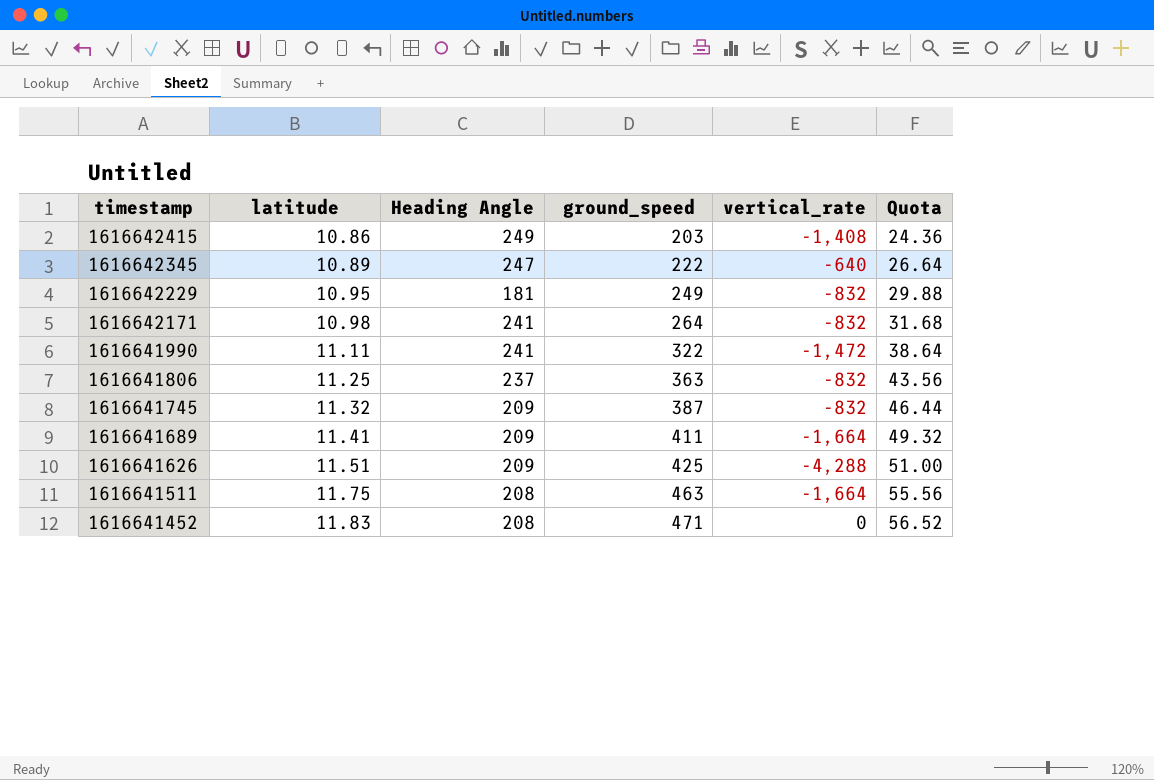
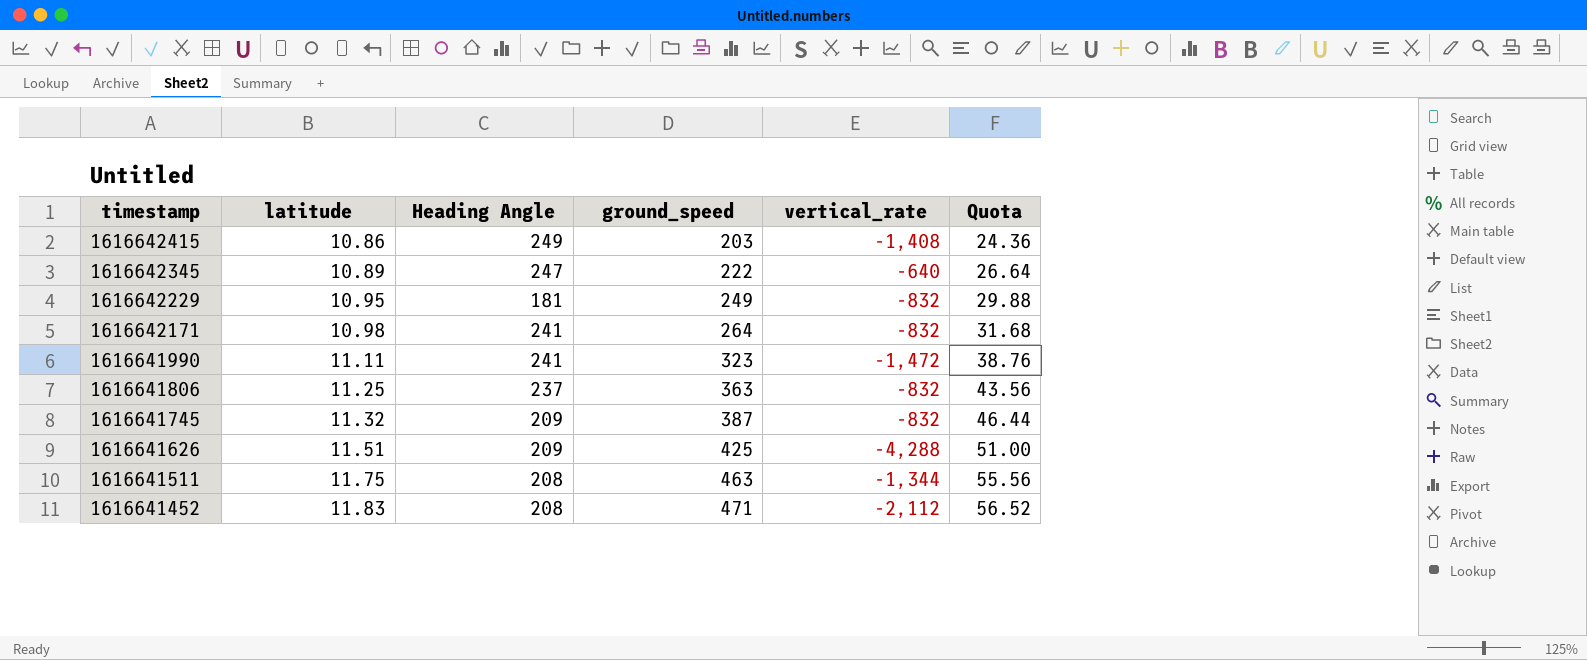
row 1616641689: 11.41 | 209 | 411 | -1,664 | 49.32 -> none
1616641990 | ground_speed: 322 -> 323
1616641990 | Quota: 38.64 -> 38.76
1616641511 | vertical_rate: -1,664 -> -1,344
1616641452 | vertical_rate: 0 -> -2,112

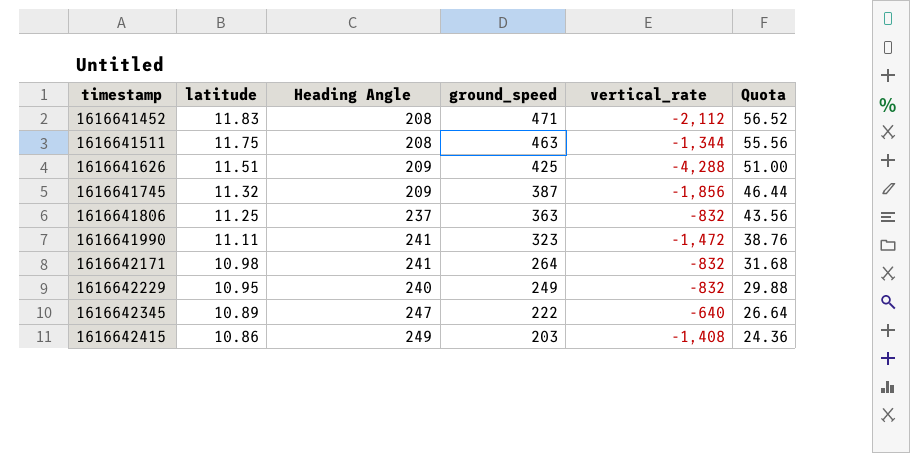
row order: timestamp descending -> timestamp ascending
1616641745 | vertical_rate: -832 -> -1,856
1616642229 | Heading Angle: 181 -> 240

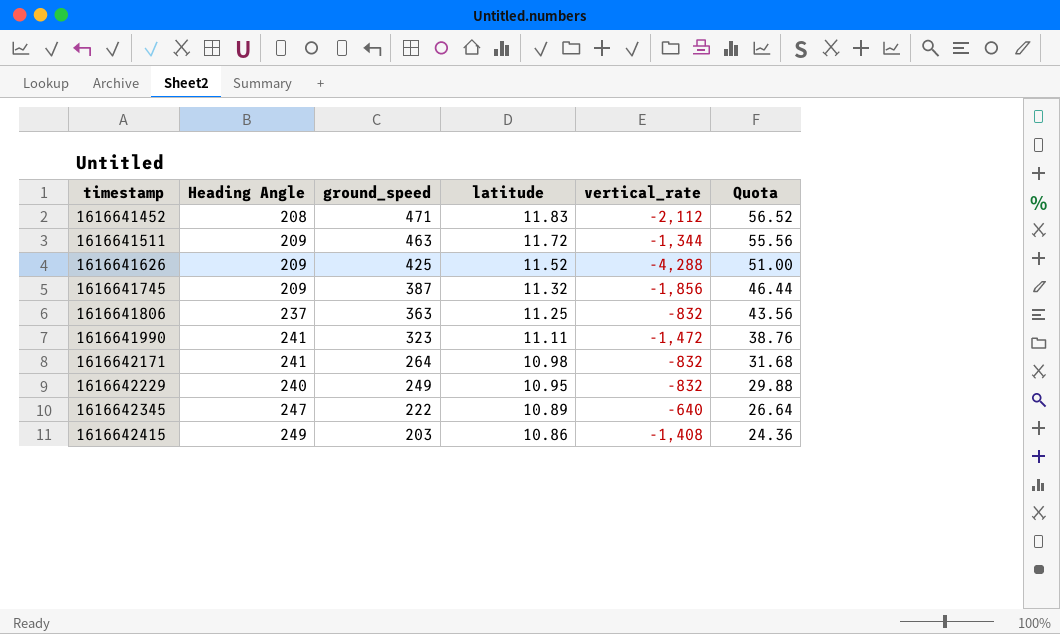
column latitude | position: 2 -> 4
1616641511 | Heading Angle: 208 -> 209
1616641511 | latitude: 11.75 -> 11.72
1616641626 | latitude: 11.51 -> 11.52

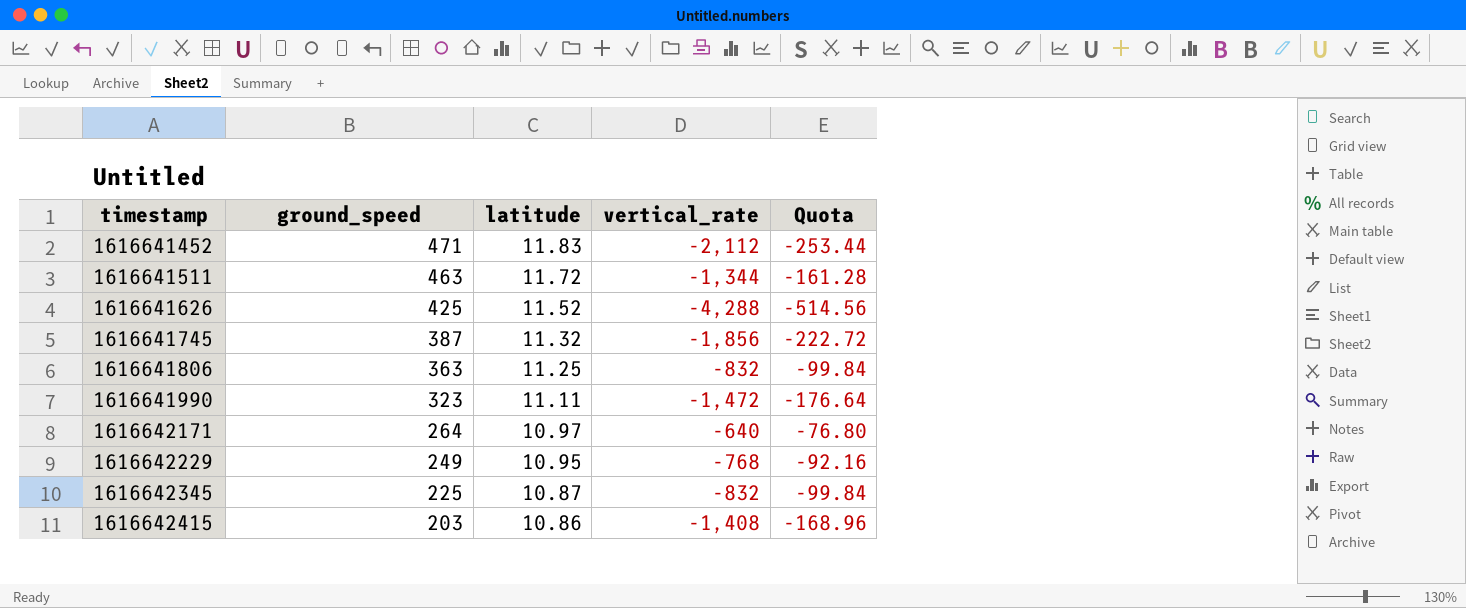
column Heading Angle | position: 2 -> none
column Quota | formula: [ground_speed] * 0.12 -> [vertical_rate] * 0.12
1616642171 | latitude: 10.98 -> 10.97
1616642171 | vertical_rate: -832 -> -640
1616642229 | vertical_rate: -832 -> -768
1616642345 | ground_speed: 222 -> 225
1616642345 | latitude: 10.89 -> 10.87
1616642345 | vertical_rate: -640 -> -832

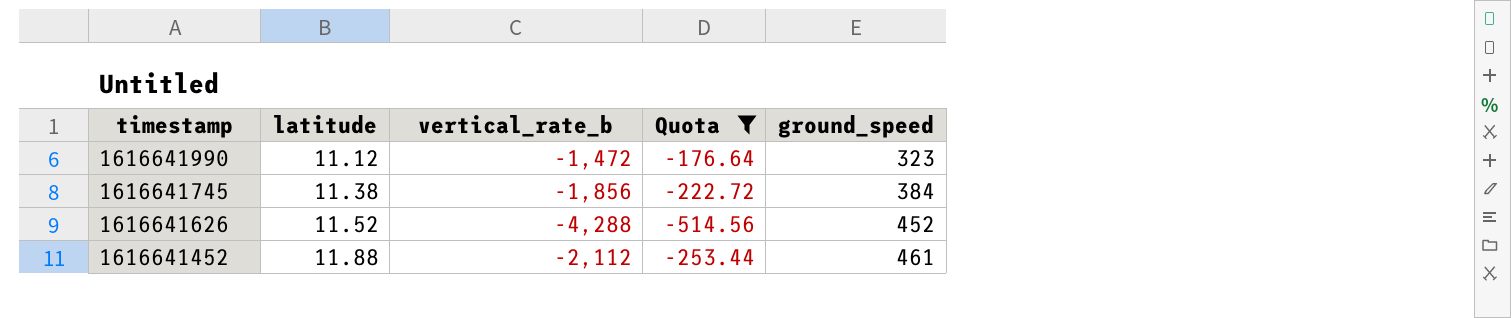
filter: none -> Quota <= -176.64
row order: timestamp ascending -> timestamp descending
column name: vertical_rate -> vertical_rate_b
column ground_speed | position: 2 -> 5
1616641990 | latitude: 11.11 -> 11.12
1616641745 | latitude: 11.32 -> 11.38
1616641745 | ground_speed: 387 -> 384
1616641626 | ground_speed: 425 -> 452
1616641452 | latitude: 11.83 -> 11.88
1616641452 | ground_speed: 471 -> 461

